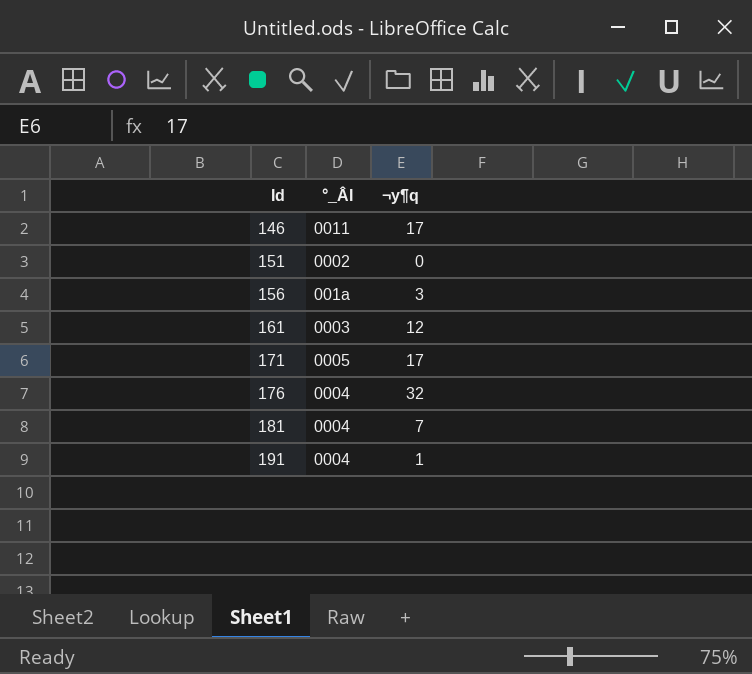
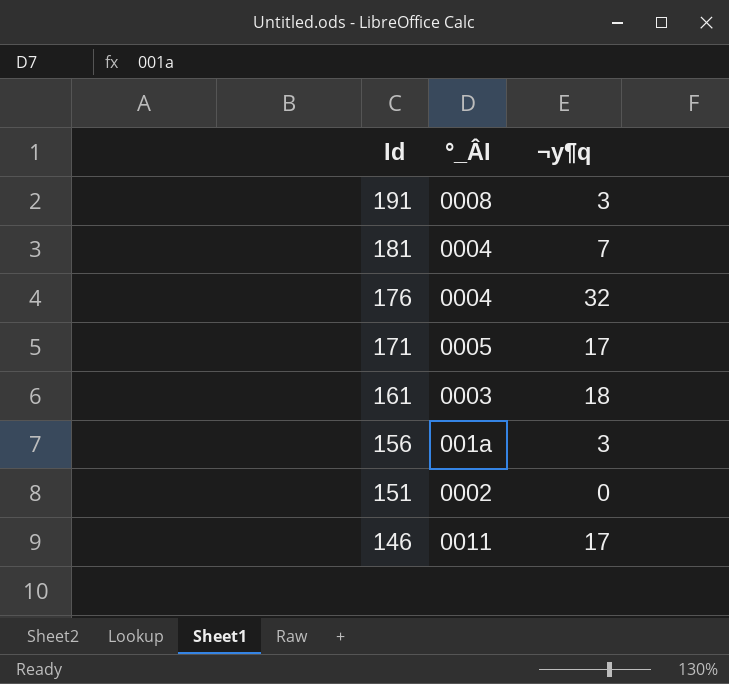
row order: Id ascending -> Id descending
191 | °_ÂI: 0004 -> 0008
191 | ¬y¶q: 1 -> 3
161 | ¬y¶q: 12 -> 18

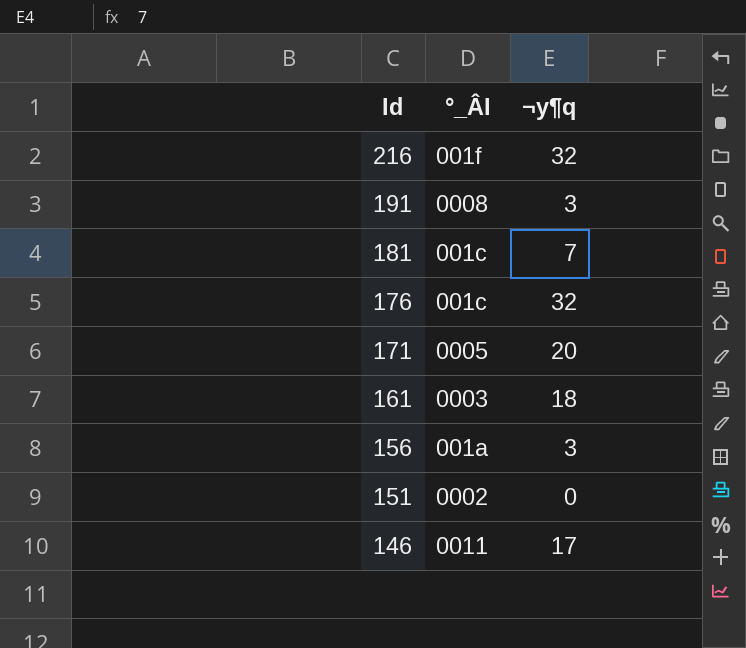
row 216: none -> 001f | 32
181 | °_ÂI: 0004 -> 001c
176 | °_ÂI: 0004 -> 001c
171 | ¬y¶q: 17 -> 20

